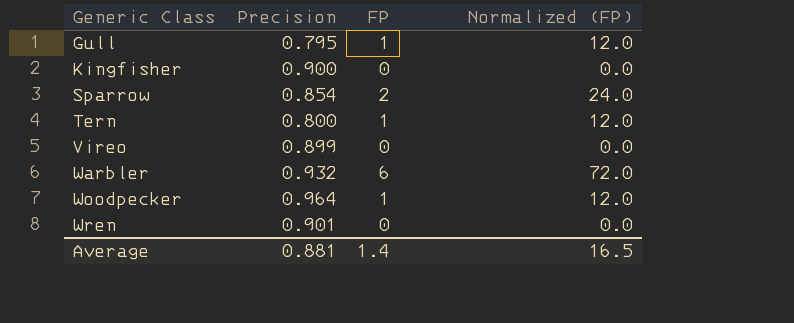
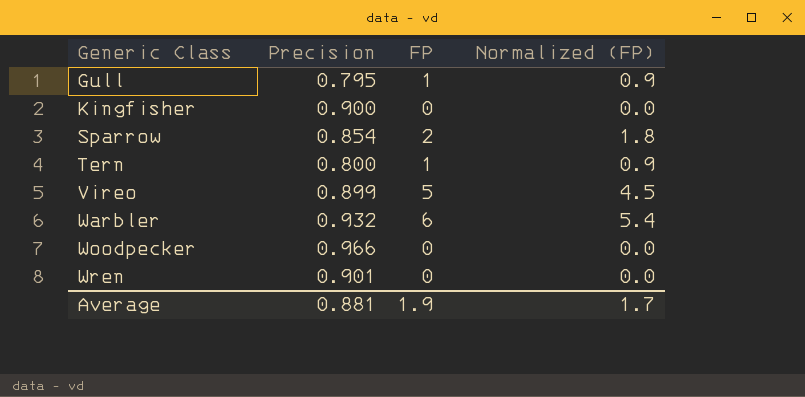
column Normalized (FP) | formula: [FP] * 12 -> [FP] * 0.9
Vireo | FP: 0 -> 5
Woodpecker | Precision: 0.964 -> 0.966
Woodpecker | FP: 1 -> 0
Average | FP: 1.4 -> 1.9
Average | Normalized (FP): 16.5 -> 1.7

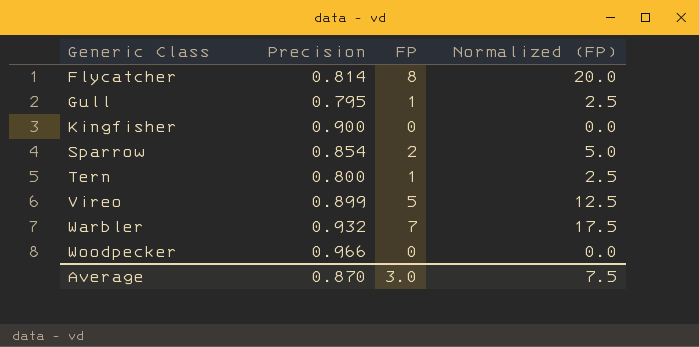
column Normalized (FP) | formula: [FP] * 0.9 -> [FP] * 2.5
row Wren: 0.901 | 0 | 0.0 -> none
row Flycatcher: none -> 0.814 | 8 | 20.0
Warbler | FP: 6 -> 7
Average | Precision: 0.881 -> 0.870
Average | FP: 1.9 -> 3.0
Average | Normalized (FP): 1.7 -> 7.5

